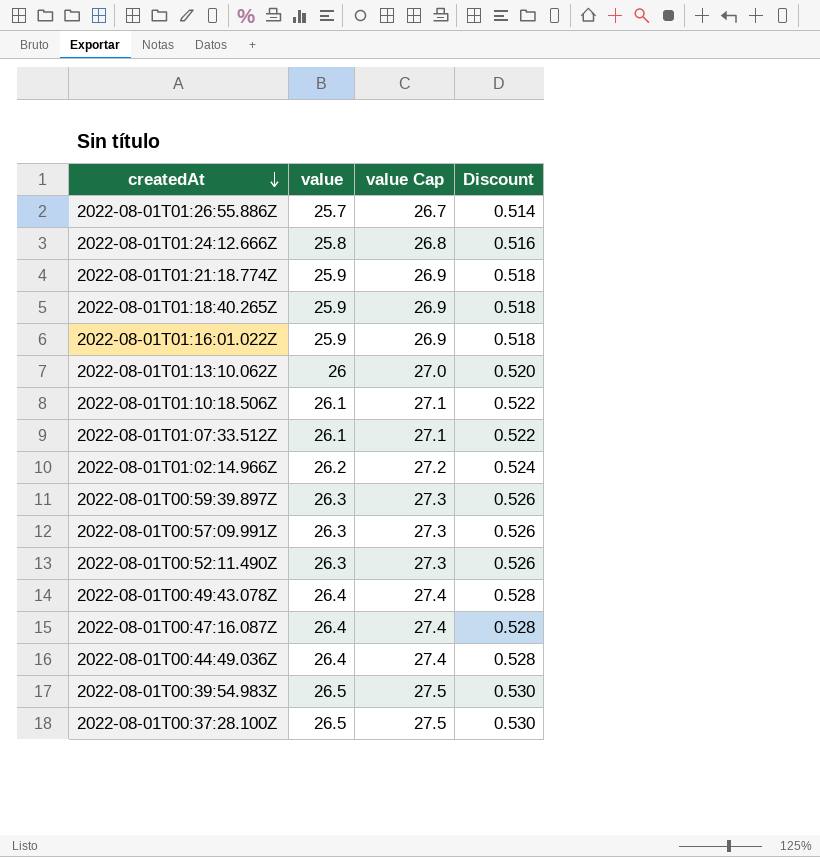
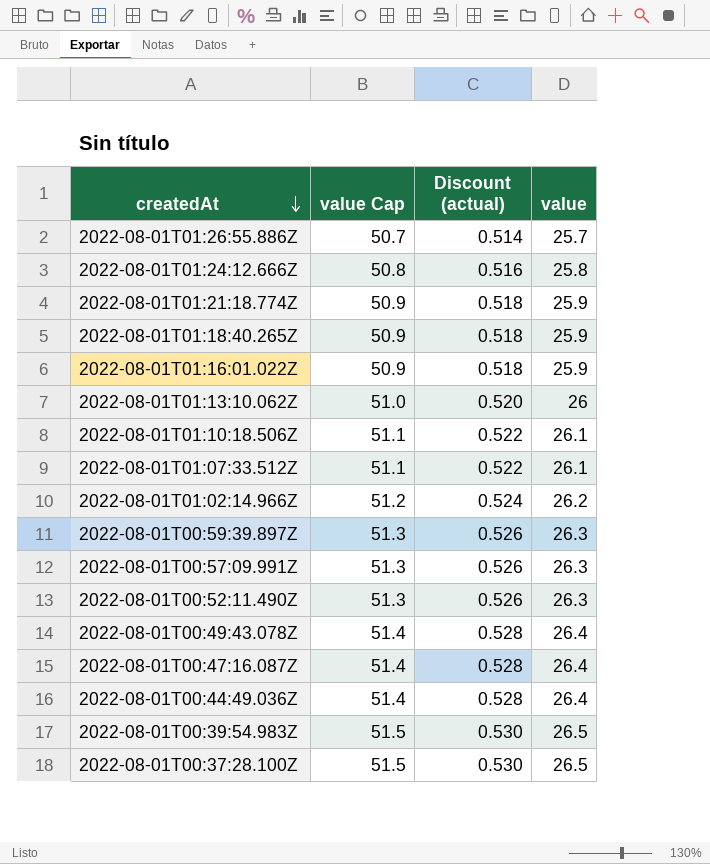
column value Cap | formula: [value] + 1 -> [value] + 25
column name: Discount -> Discount (actual)
column value | position: 2 -> 4

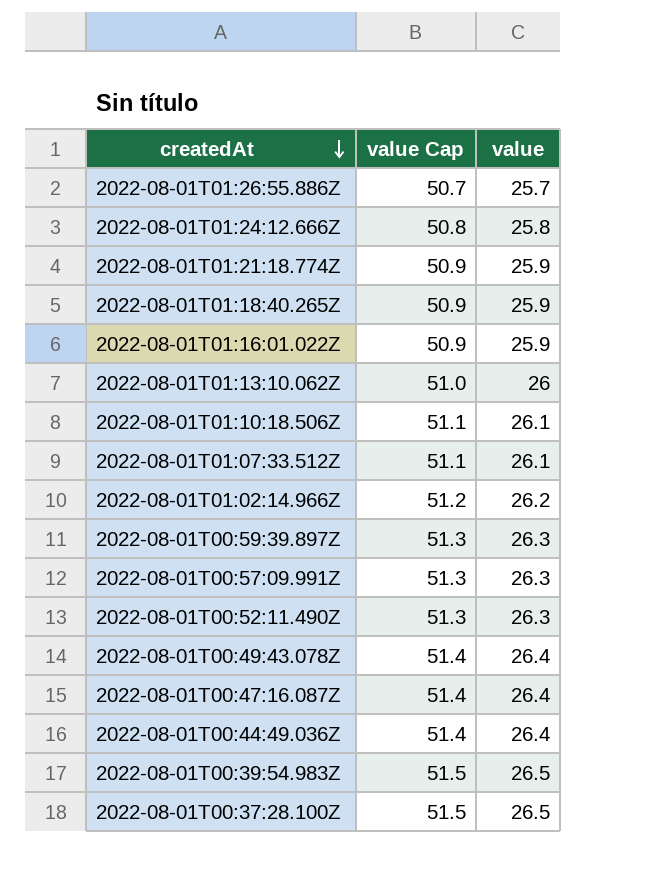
column Discount (actual) | formula: [value] * 0.02 -> none

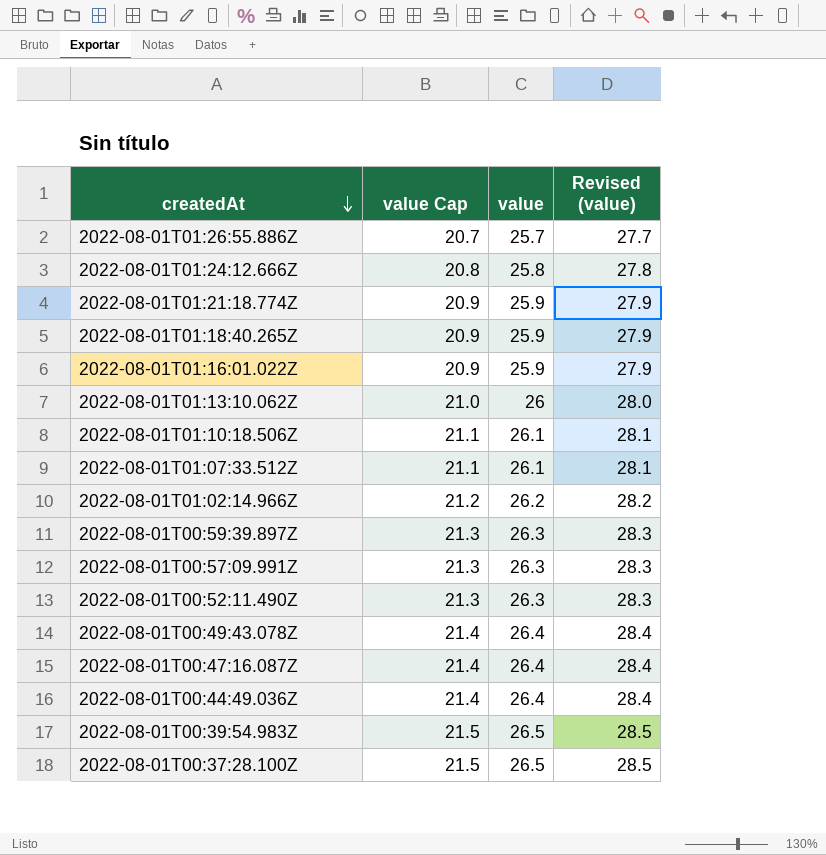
column value Cap | formula: [value] + 25 -> [value] - 5
column Revised (value) | formula: none -> [value] + 2

